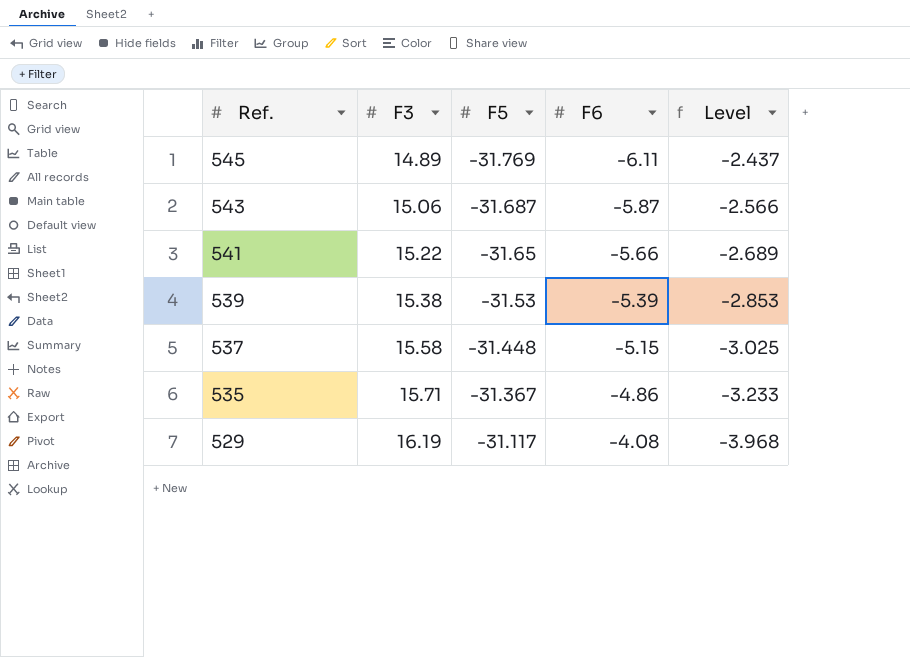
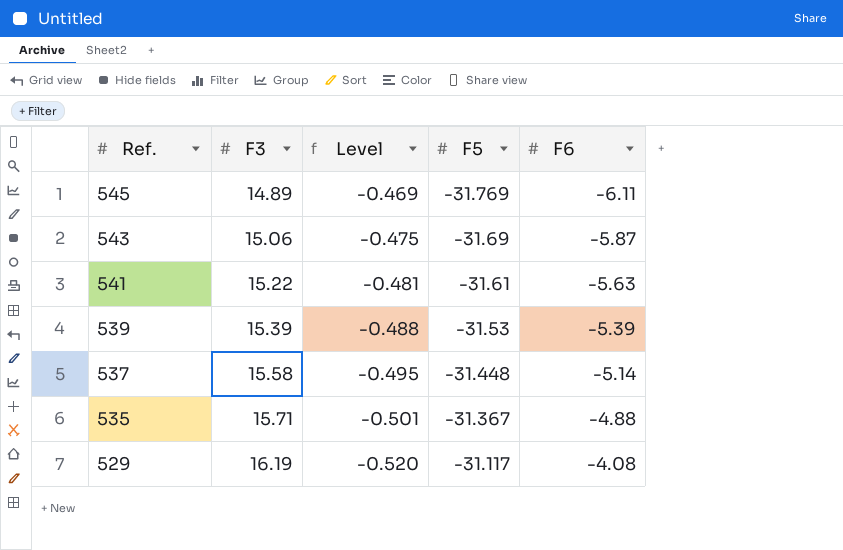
column Level | formula: [F3] / [F6] -> [F3] / [F5]
column Level | position: 5 -> 3
543 | F5: -31.687 -> -31.69
541 | F5: -31.65 -> -31.61
541 | F6: -5.66 -> -5.63
539 | F3: 15.38 -> 15.39
537 | F6: -5.15 -> -5.14
535 | F6: -4.86 -> -4.88

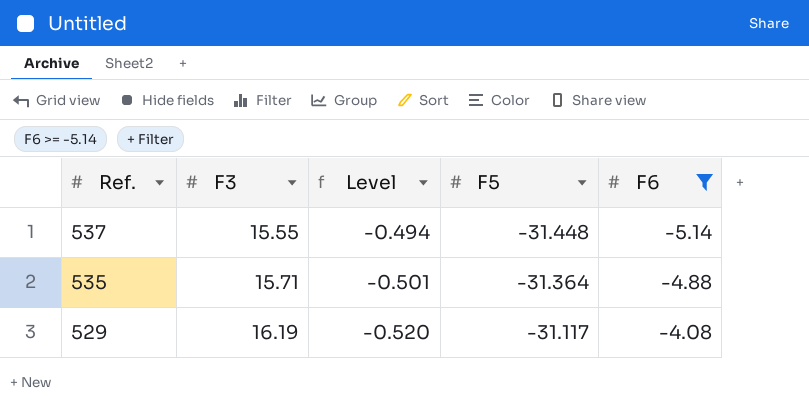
filter: none -> F6 >= -5.14
537 | F3: 15.58 -> 15.55
537 | Level: -0.495 -> -0.494
535 | F5: -31.367 -> -31.364

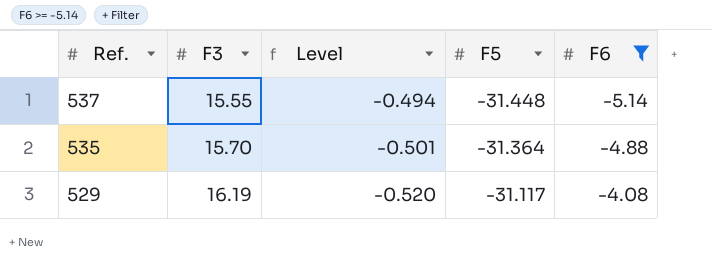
535 | F3: 15.71 -> 15.70

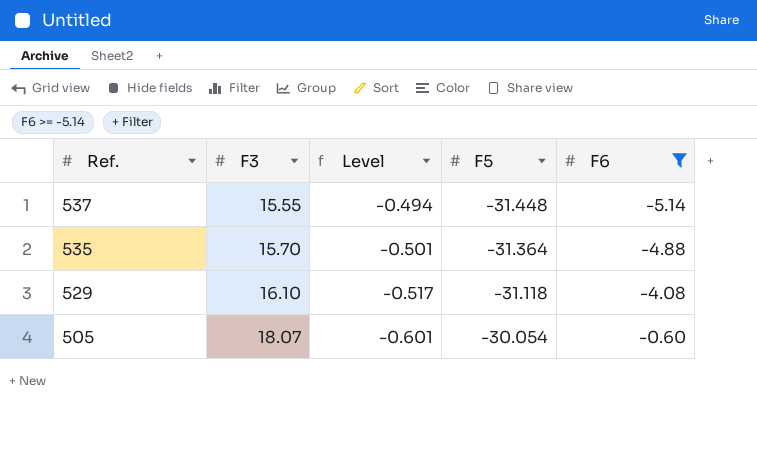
529 | F3: 16.19 -> 16.10
529 | Level: -0.520 -> -0.517
529 | F5: -31.117 -> -31.118
row 505: none -> 18.07 | -0.601 | -30.054 | -0.60

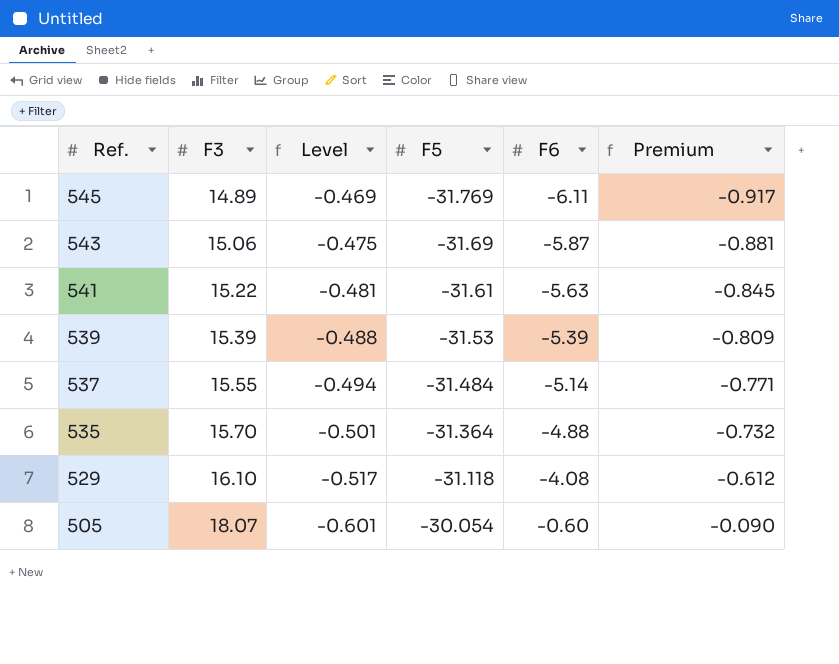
filter: F6 >= -5.14 -> none
column Premium | formula: none -> [F6] * 0.15
537 | F5: -31.448 -> -31.484

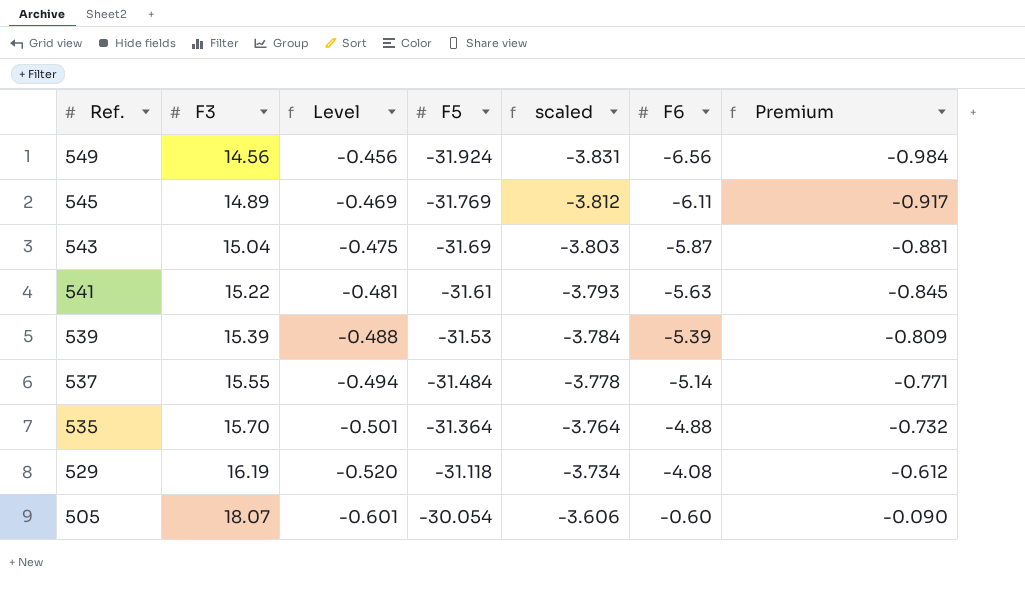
column scaled | formula: none -> [F5] * 0.12
row 549: none -> 14.56 | -0.456 | -31.924 | -3.831 | -6.56 | -0.984
543 | F3: 15.06 -> 15.04
529 | F3: 16.10 -> 16.19
529 | Level: -0.517 -> -0.520

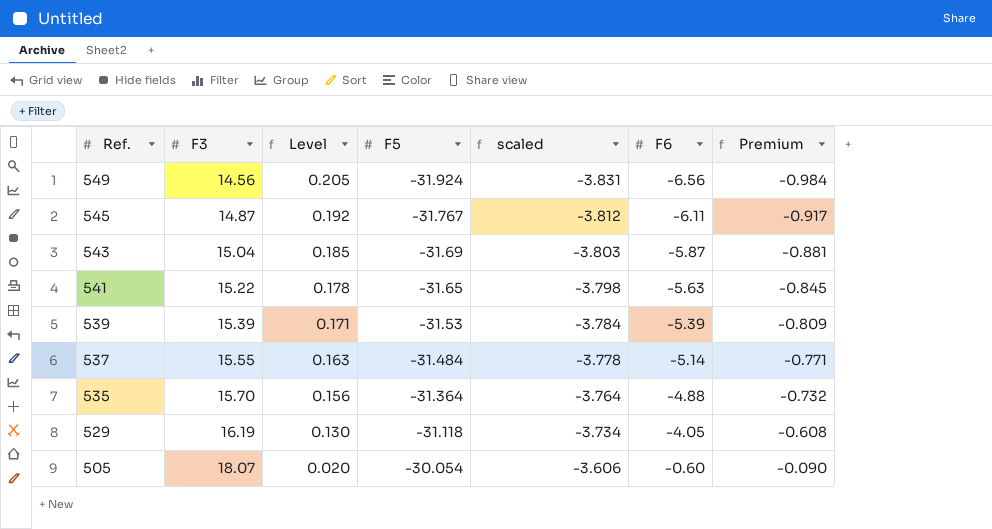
column Level | formula: [F3] / [F5] -> [F6] / [F5]
545 | F3: 14.89 -> 14.87
545 | F5: -31.769 -> -31.767
541 | F5: -31.61 -> -31.65
541 | scaled: -3.793 -> -3.798
529 | F6: -4.08 -> -4.05
529 | Premium: -0.612 -> -0.608

